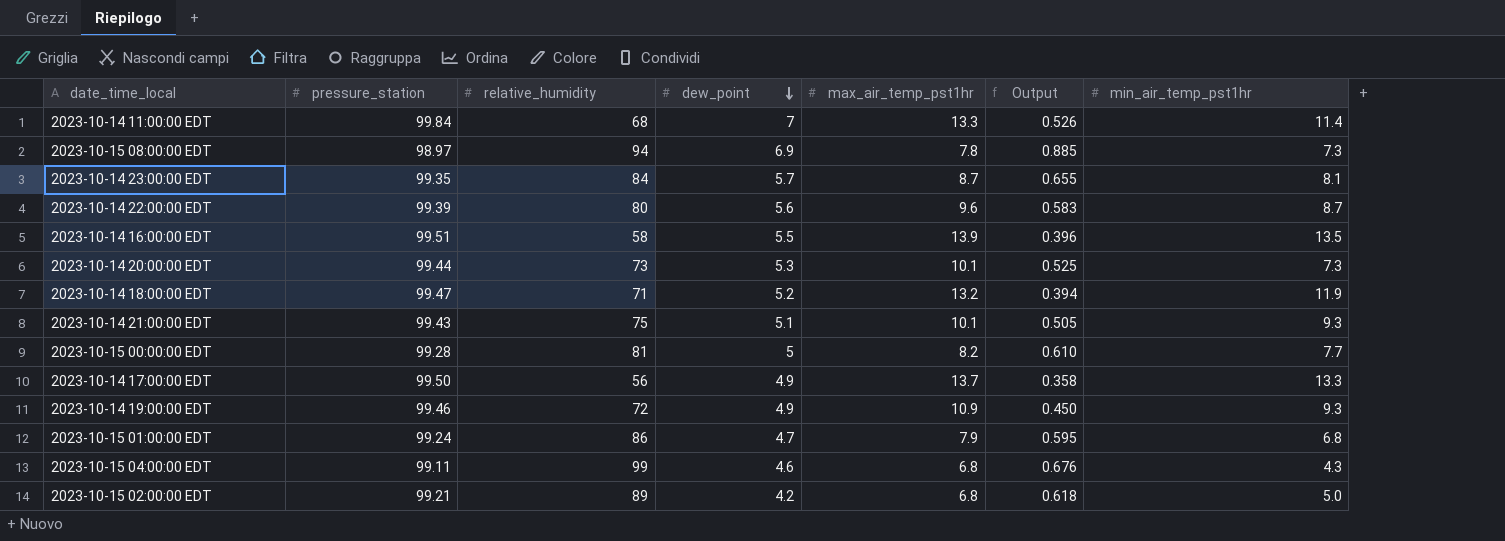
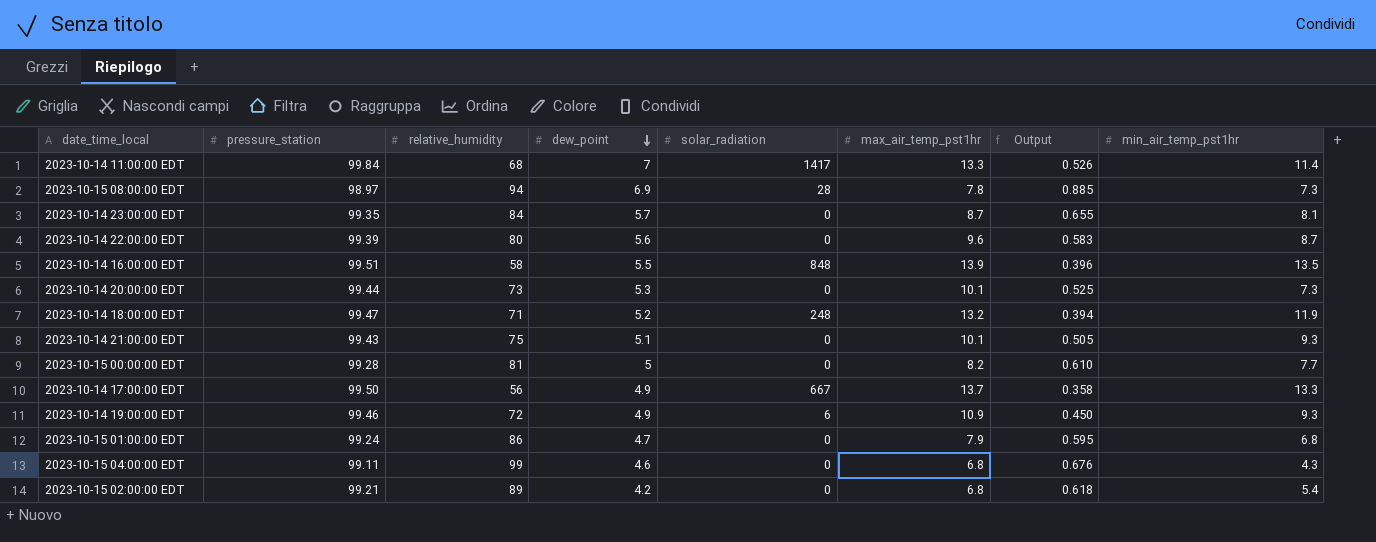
column solar_radiation | position: none -> 5
2023-10-15 02:00:00 EDT | min_air_temp_pst1hr: 5.0 -> 5.4

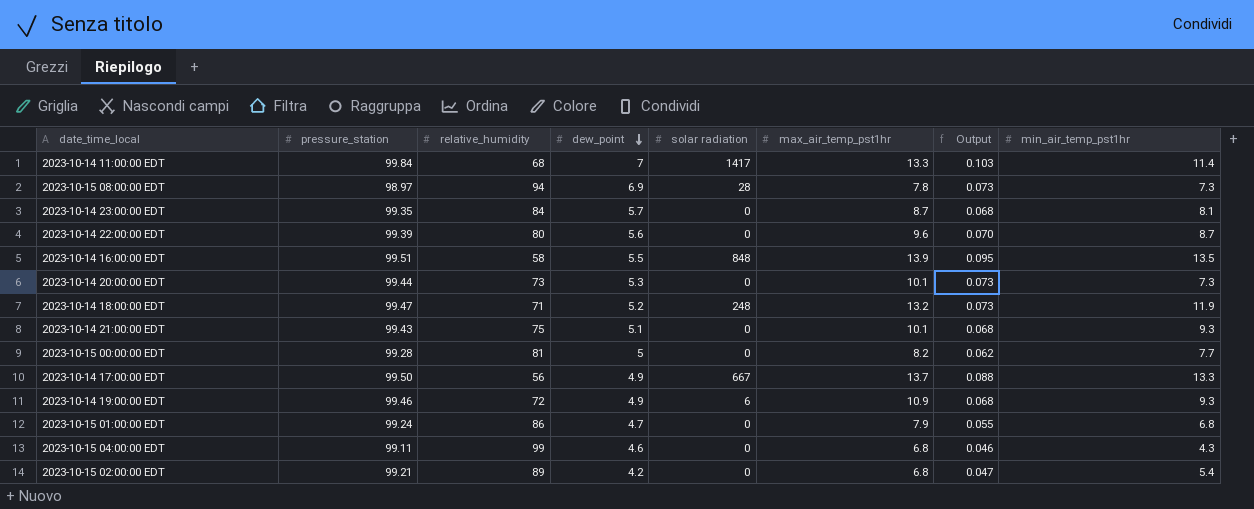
column name: solar_radiation -> solar radiation
column Output | formula: [dew_point] / [max_air_temp_pst1hr] -> [dew_point] / [relative_humidity]

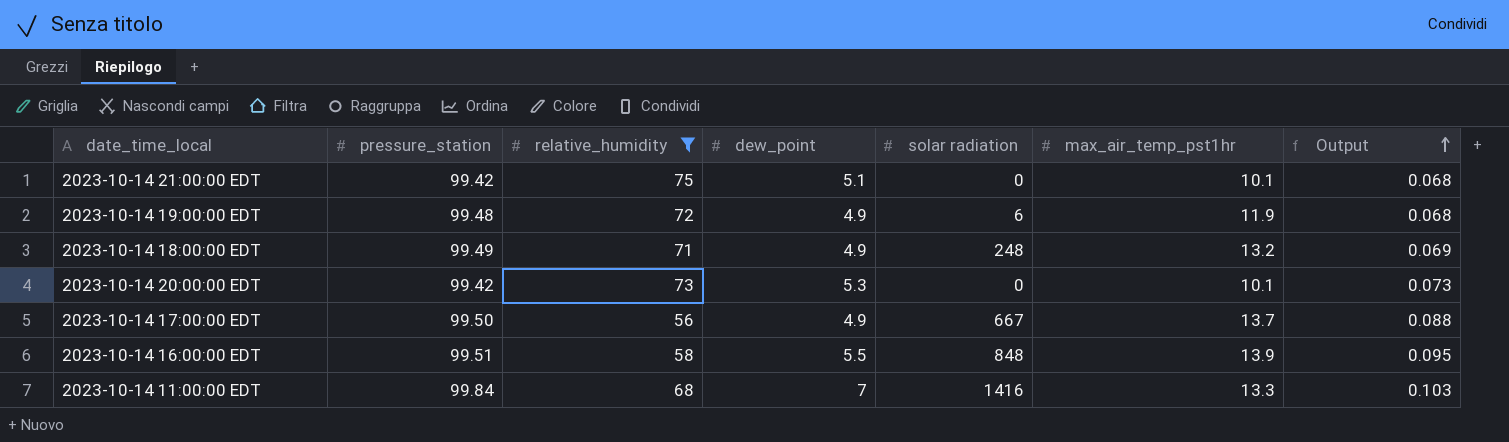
filter: none -> relative_humidity <= 75
row order: dew_point descending -> Output ascending
column min_air_temp_pst1hr | position: 8 -> none
2023-10-14 21:00:00 EDT | pressure_station: 99.43 -> 99.42
2023-10-14 19:00:00 EDT | pressure_station: 99.46 -> 99.48
2023-10-14 19:00:00 EDT | max_air_temp_pst1hr: 10.9 -> 11.9
2023-10-14 18:00:00 EDT | pressure_station: 99.47 -> 99.49
2023-10-14 18:00:00 EDT | dew_point: 5.2 -> 4.9
2023-10-14 18:00:00 EDT | Output: 0.073 -> 0.069
2023-10-14 20:00:00 EDT | pressure_station: 99.44 -> 99.42
2023-10-14 11:00:00 EDT | solar radiation: 1417 -> 1416

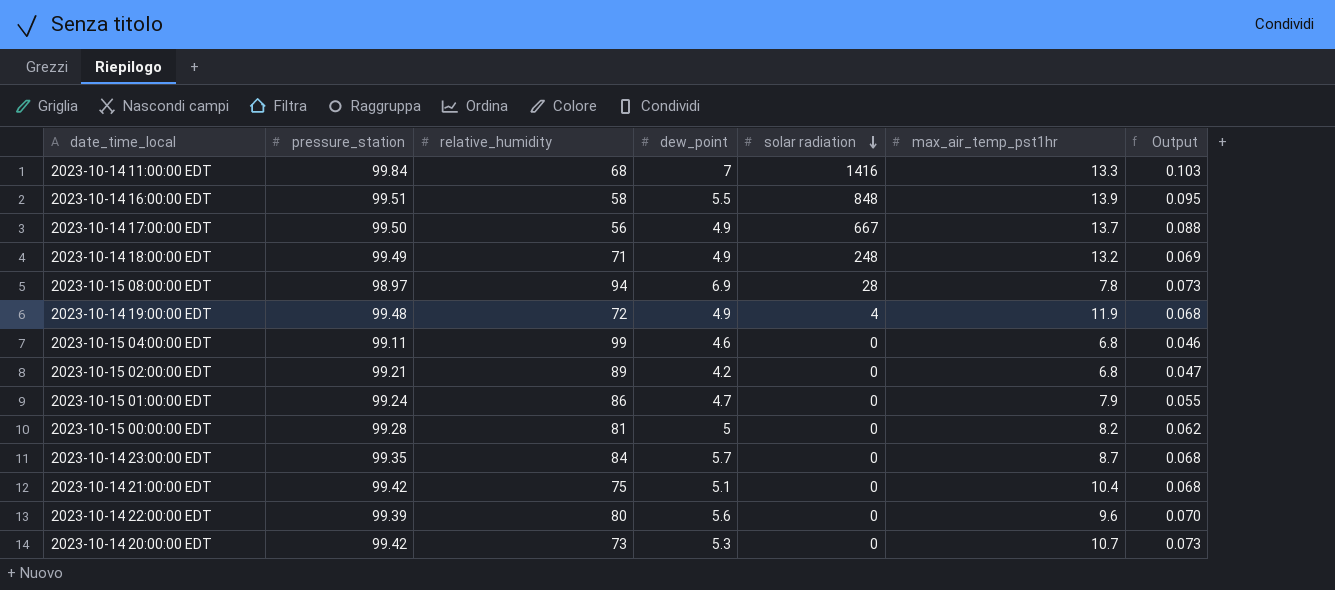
filter: relative_humidity <= 75 -> none
row order: Output ascending -> solar radiation descending
2023-10-14 19:00:00 EDT | solar radiation: 6 -> 4
2023-10-14 21:00:00 EDT | max_air_temp_pst1hr: 10.1 -> 10.4
2023-10-14 20:00:00 EDT | max_air_temp_pst1hr: 10.1 -> 10.7

